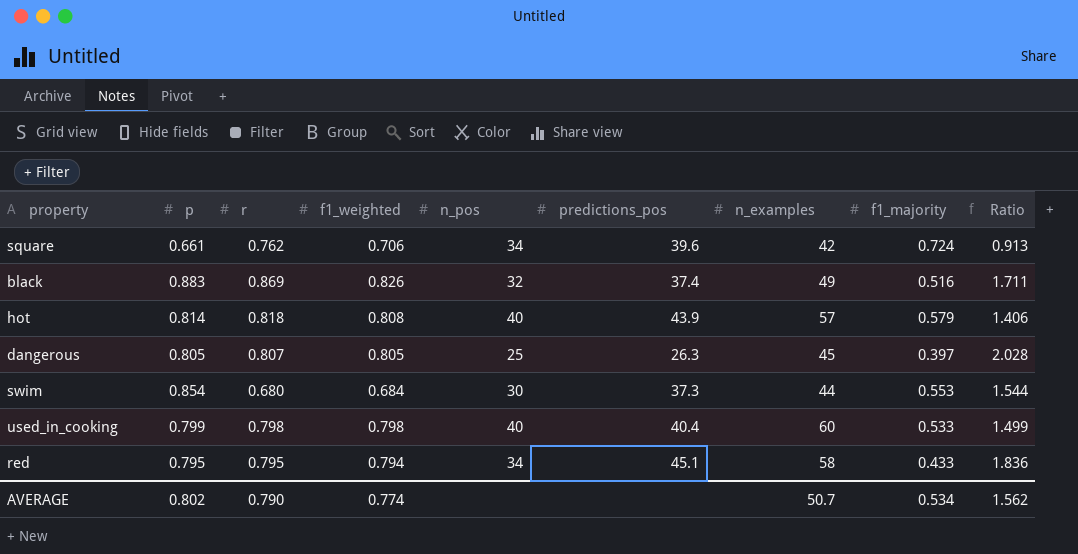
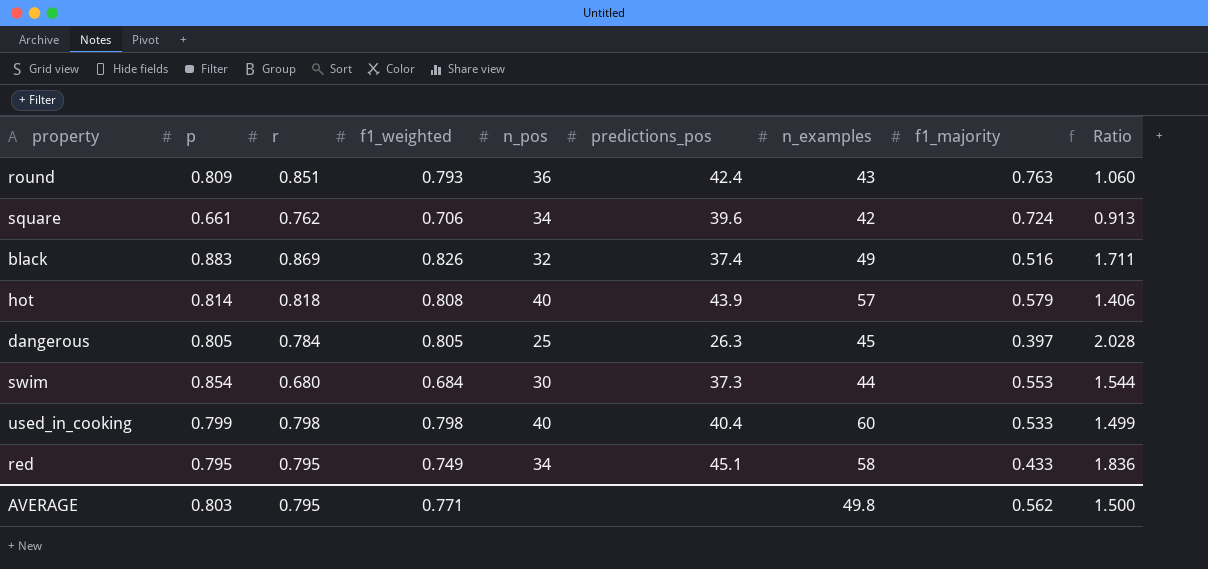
row round: none -> 0.809 | 0.851 | 0.793 | 36 | 42.4 | 43 | 0.763 | 1.060
dangerous | r: 0.807 -> 0.784
red | f1_weighted: 0.794 -> 0.749
AVERAGE | p: 0.802 -> 0.803
AVERAGE | r: 0.790 -> 0.795
AVERAGE | f1_weighted: 0.774 -> 0.771
AVERAGE | n_examples: 50.7 -> 49.8
AVERAGE | f1_majority: 0.534 -> 0.562
AVERAGE | Ratio: 1.562 -> 1.500

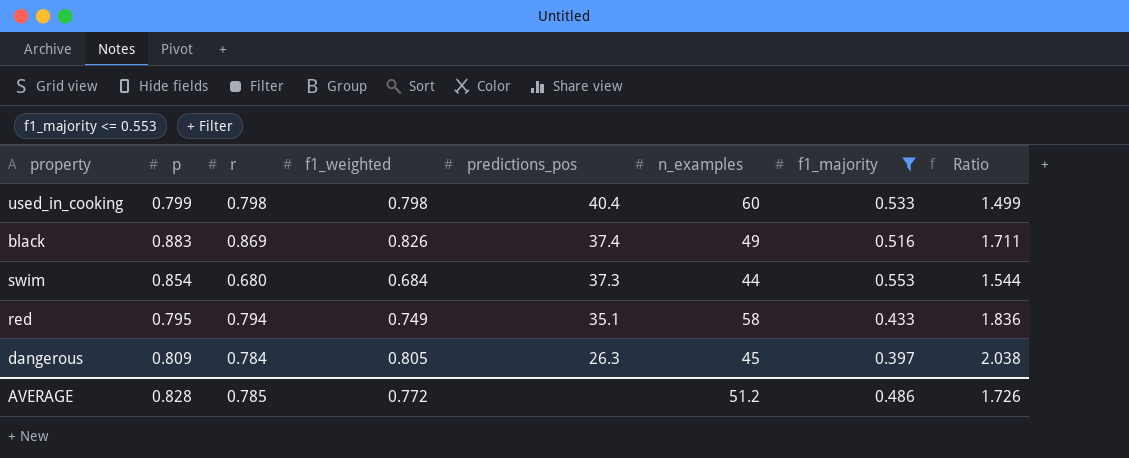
filter: none -> f1_majority <= 0.553
row order: none -> predictions_pos descending
column n_pos | position: 5 -> none
red | r: 0.795 -> 0.794
red | predictions_pos: 45.1 -> 35.1
dangerous | p: 0.805 -> 0.809
dangerous | Ratio: 2.028 -> 2.038
AVERAGE | p: 0.803 -> 0.828
AVERAGE | r: 0.795 -> 0.785
AVERAGE | f1_weighted: 0.771 -> 0.772
AVERAGE | n_examples: 49.8 -> 51.2
AVERAGE | f1_majority: 0.562 -> 0.486
AVERAGE | Ratio: 1.500 -> 1.726

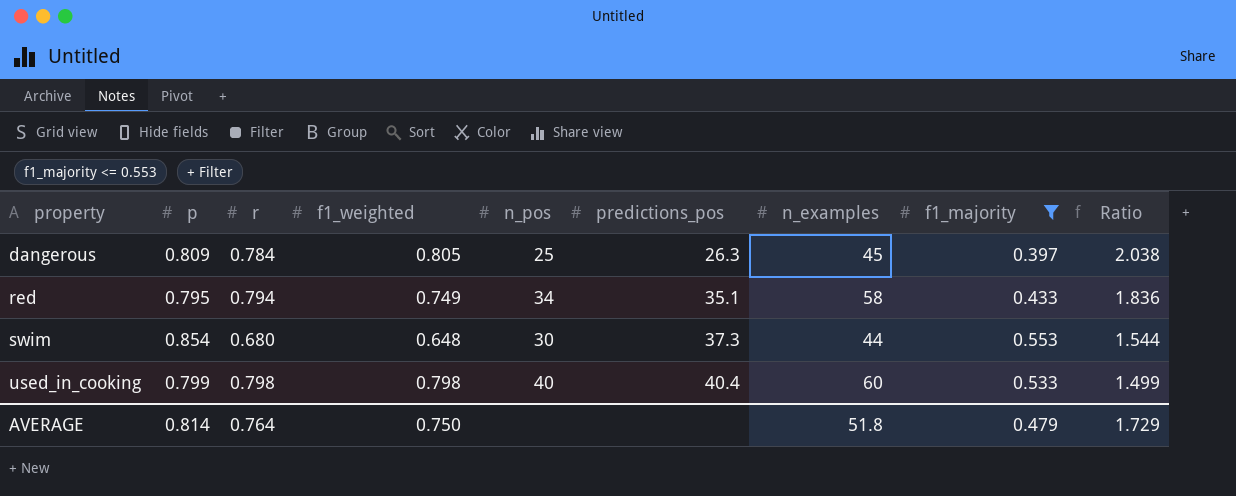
row order: predictions_pos descending -> property ascending
column n_pos | position: none -> 5
row black: 0.883 | 0.869 | 0.826 | 37.4 | 49 | 0.516 | 1.711 -> none
swim | f1_weighted: 0.684 -> 0.648
AVERAGE | p: 0.828 -> 0.814
AVERAGE | r: 0.785 -> 0.764
AVERAGE | f1_weighted: 0.772 -> 0.750
AVERAGE | n_examples: 51.2 -> 51.8
AVERAGE | f1_majority: 0.486 -> 0.479
AVERAGE | Ratio: 1.726 -> 1.729

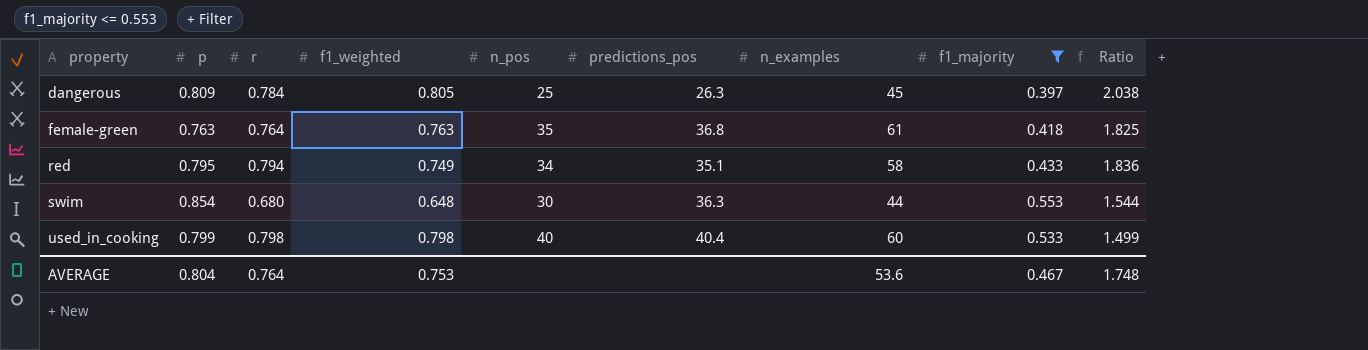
row female-green: none -> 0.763 | 0.764 | 0.763 | 35 | 36.8 | 61 | 0.418 | 1.825
swim | predictions_pos: 37.3 -> 36.3
AVERAGE | p: 0.814 -> 0.804
AVERAGE | f1_weighted: 0.750 -> 0.753
AVERAGE | n_examples: 51.8 -> 53.6
AVERAGE | f1_majority: 0.479 -> 0.467
AVERAGE | Ratio: 1.729 -> 1.748

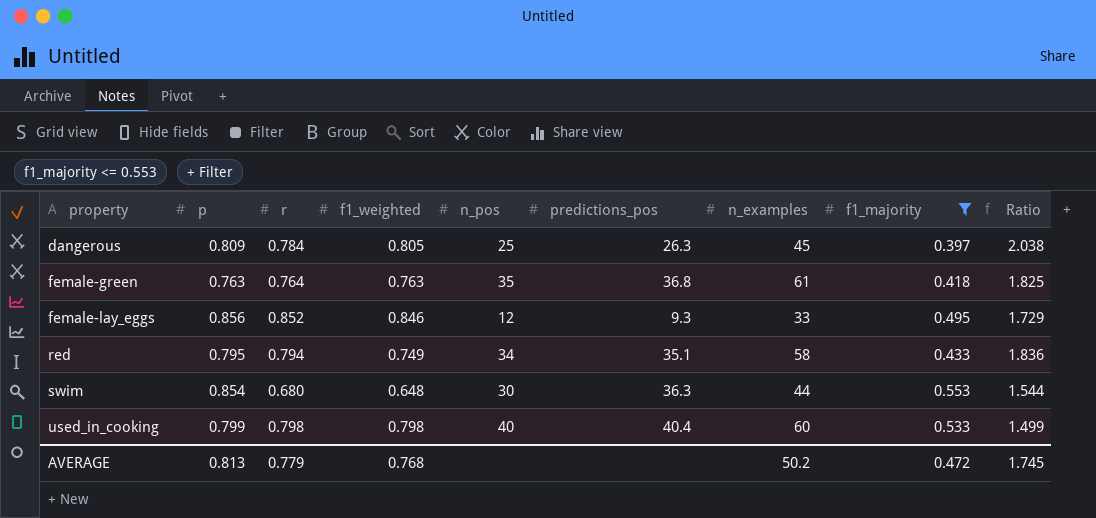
row female-lay_eggs: none -> 0.856 | 0.852 | 0.846 | 12 | 9.3 | 33 | 0.495 | 1.729
AVERAGE | p: 0.804 -> 0.813
AVERAGE | r: 0.764 -> 0.779
AVERAGE | f1_weighted: 0.753 -> 0.768
AVERAGE | n_examples: 53.6 -> 50.2
AVERAGE | f1_majority: 0.467 -> 0.472
AVERAGE | Ratio: 1.748 -> 1.745

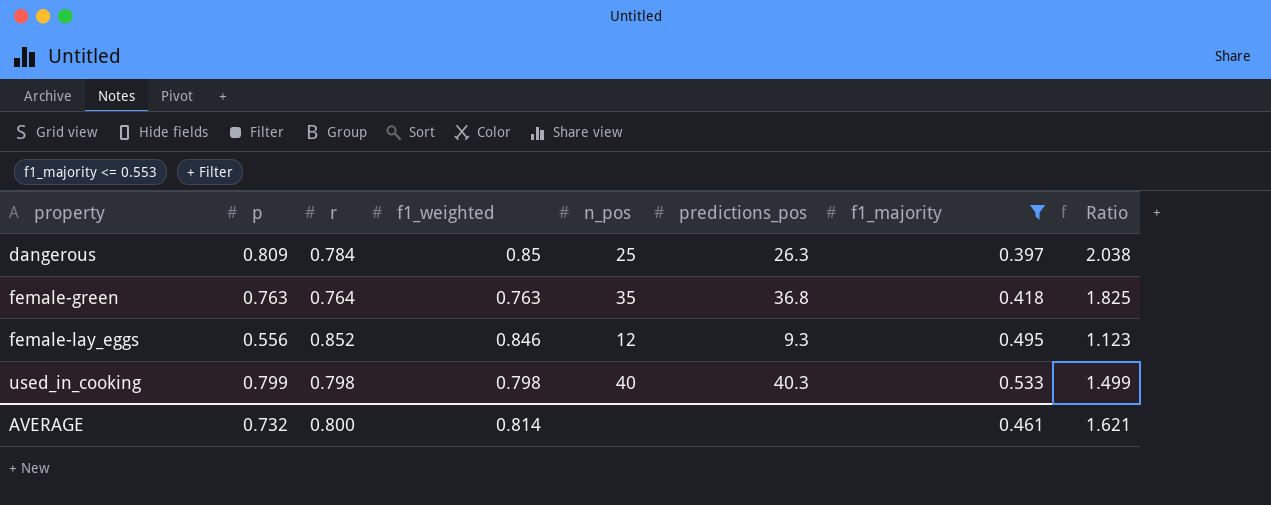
column n_examples | position: 7 -> none
row red: 0.795 | 0.794 | 0.749 | 34 | 35.1 | 58 | 0.433 | 1.836 -> none
row swim: 0.854 | 0.680 | 0.648 | 30 | 36.3 | 44 | 0.553 | 1.544 -> none
dangerous | f1_weighted: 0.805 -> 0.85
female-lay_eggs | p: 0.856 -> 0.556
female-lay_eggs | Ratio: 1.729 -> 1.123
used_in_cooking | predictions_pos: 40.4 -> 40.3
AVERAGE | p: 0.813 -> 0.732
AVERAGE | r: 0.779 -> 0.800
AVERAGE | f1_weighted: 0.768 -> 0.814
AVERAGE | f1_majority: 0.472 -> 0.461
AVERAGE | Ratio: 1.745 -> 1.621

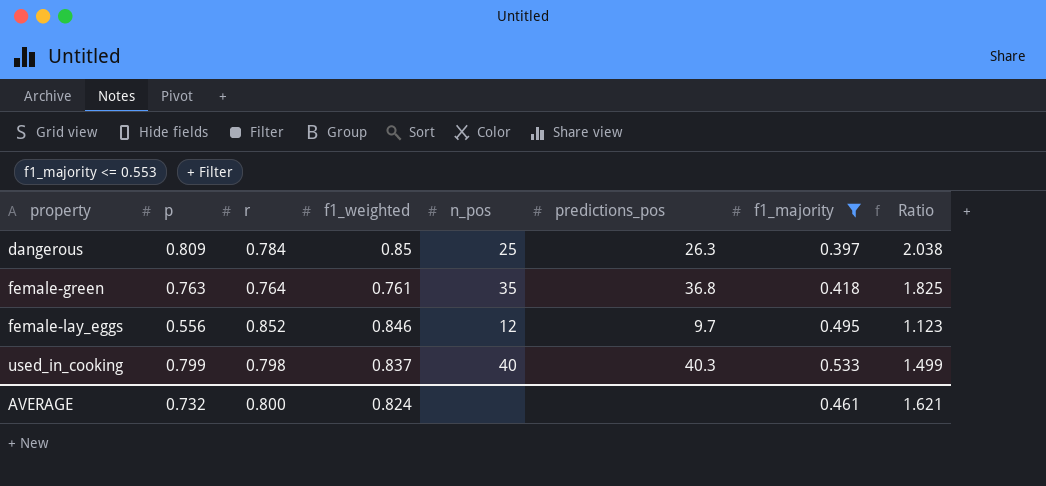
female-green | f1_weighted: 0.763 -> 0.761
female-lay_eggs | predictions_pos: 9.3 -> 9.7
used_in_cooking | f1_weighted: 0.798 -> 0.837
AVERAGE | f1_weighted: 0.814 -> 0.824

